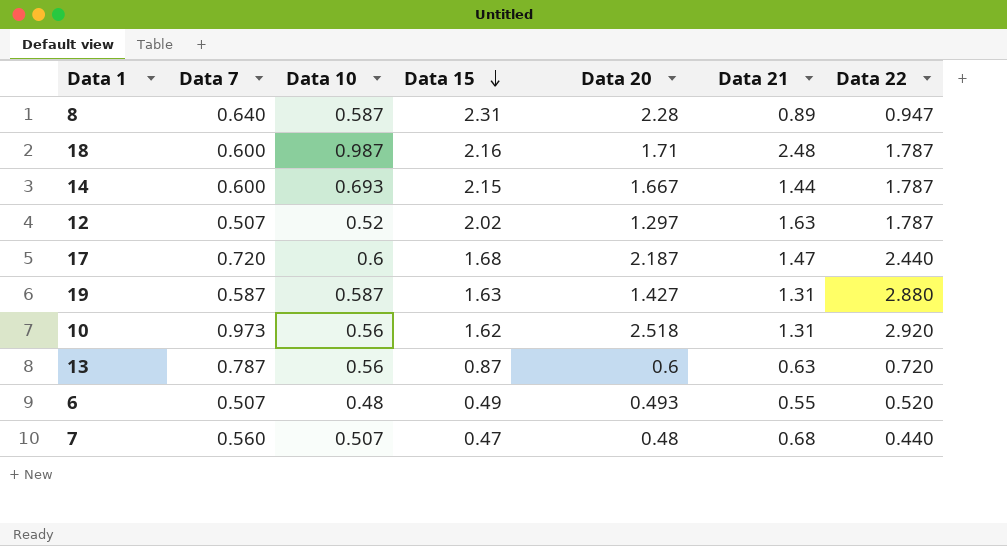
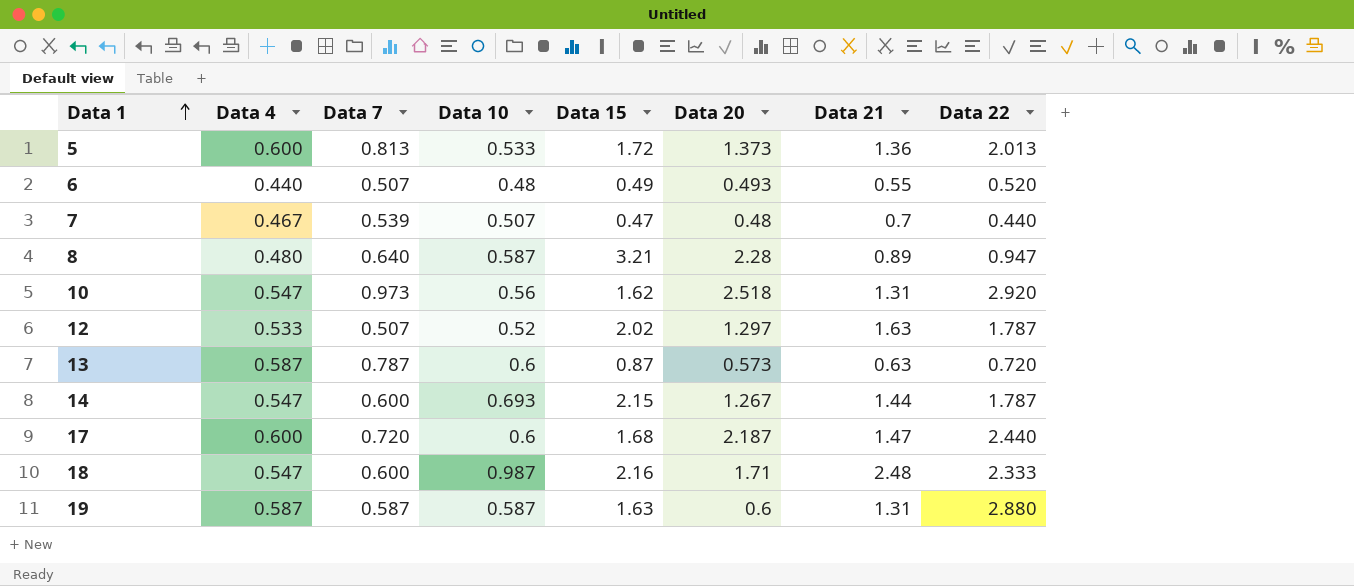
row order: Data 15 descending -> Data 1 ascending
column Data 4 | position: none -> 2
row 5: none -> 0.600 | 0.813 | 0.533 | 1.72 | 1.373 | 1.36 | 2.013
7 | Data 7: 0.560 -> 0.539
7 | Data 21: 0.68 -> 0.7
8 | Data 15: 2.31 -> 3.21
13 | Data 10: 0.56 -> 0.6
13 | Data 20: 0.6 -> 0.573
14 | Data 20: 1.667 -> 1.267
18 | Data 22: 1.787 -> 2.333
19 | Data 20: 1.427 -> 0.6

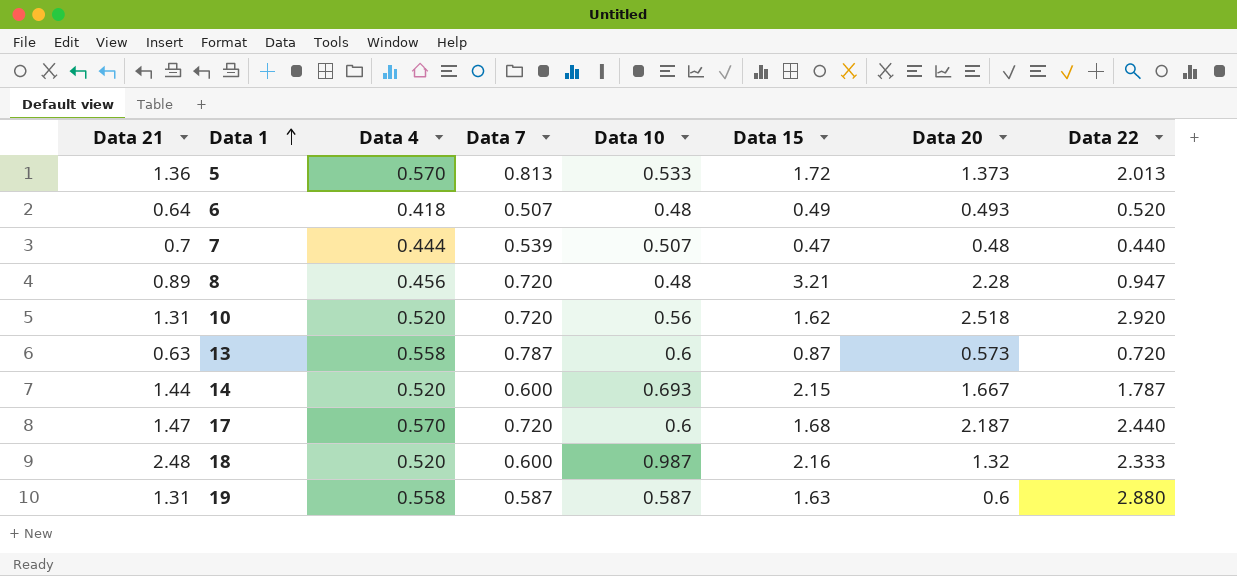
column Data 21 | position: 7 -> 1
row 12: 0.533 | 0.507 | 0.52 | 2.02 | 1.297 | 1.63 | 1.787 -> none
5 | Data 4: 0.600 -> 0.570
6 | Data 21: 0.55 -> 0.64
6 | Data 4: 0.440 -> 0.418
7 | Data 4: 0.467 -> 0.444
8 | Data 4: 0.480 -> 0.456
8 | Data 7: 0.640 -> 0.720
8 | Data 10: 0.587 -> 0.48
10 | Data 4: 0.547 -> 0.520
10 | Data 7: 0.973 -> 0.720
13 | Data 4: 0.587 -> 0.558
14 | Data 4: 0.547 -> 0.520
14 | Data 20: 1.267 -> 1.667
17 | Data 4: 0.600 -> 0.570
18 | Data 4: 0.547 -> 0.520
18 | Data 20: 1.71 -> 1.32
19 | Data 4: 0.587 -> 0.558

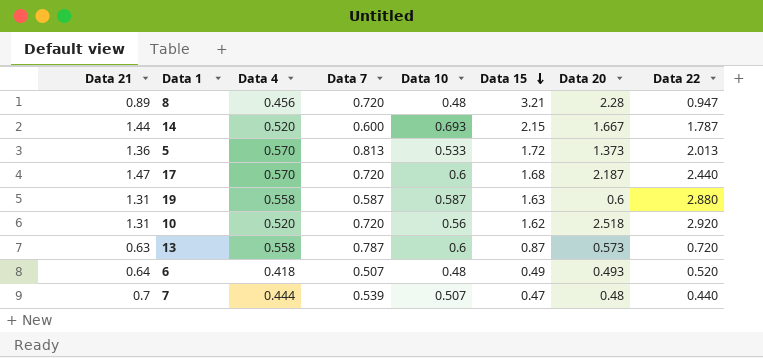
row order: Data 1 ascending -> Data 15 descending
row 18: 2.48 | 0.520 | 0.600 | 0.987 | 2.16 | 1.32 | 2.333 -> none

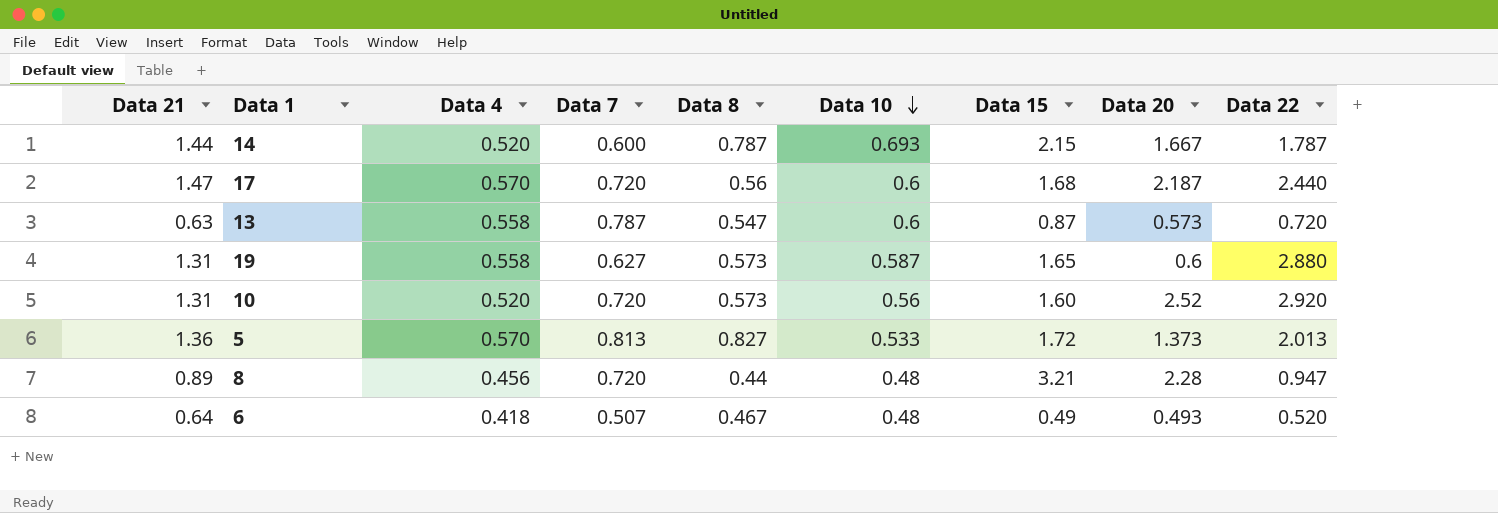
row order: Data 15 descending -> Data 10 descending
column Data 8 | position: none -> 5
row 7: 0.7 | 0.444 | 0.539 | 0.507 | 0.47 | 0.48 | 0.440 -> none
19 | Data 7: 0.587 -> 0.627
19 | Data 15: 1.63 -> 1.65
10 | Data 15: 1.62 -> 1.60
10 | Data 20: 2.518 -> 2.52

